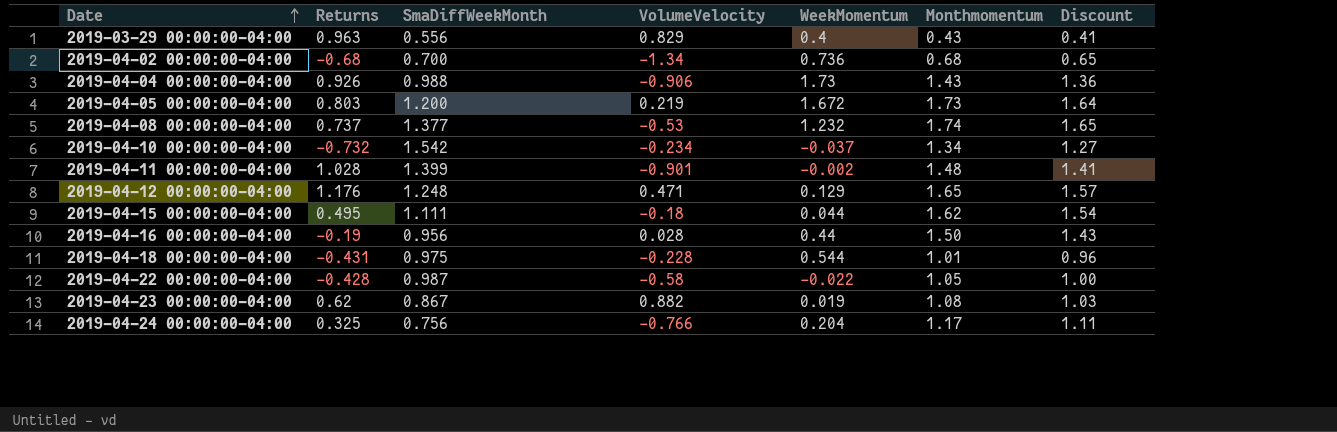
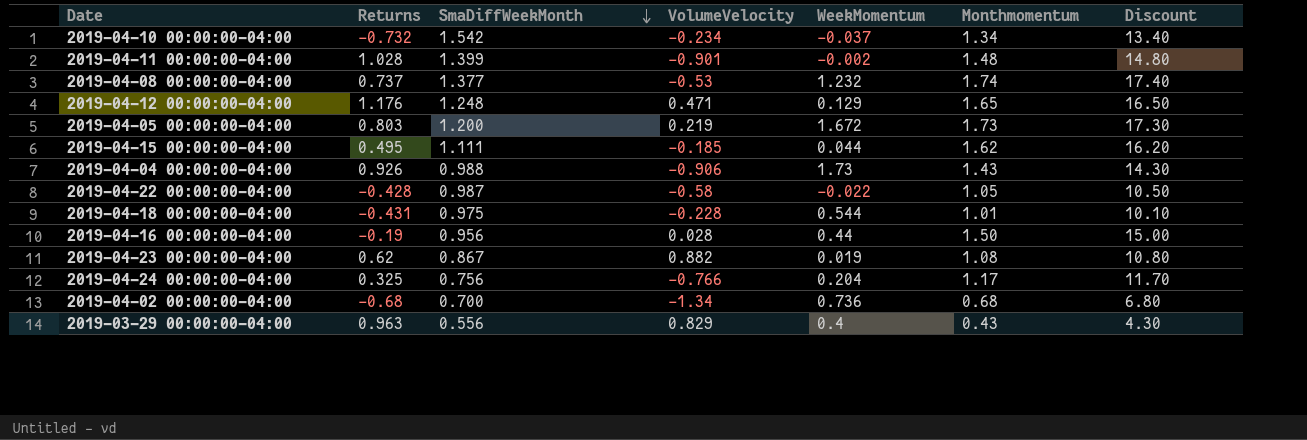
row order: Date ascending -> SmaDiffWeekMonth descending
column Discount | formula: [Monthmomentum] * 0.95 -> [Monthmomentum] * 10
2019-04-15 00:00:00-04:00 | VolumeVelocity: -0.18 -> -0.185

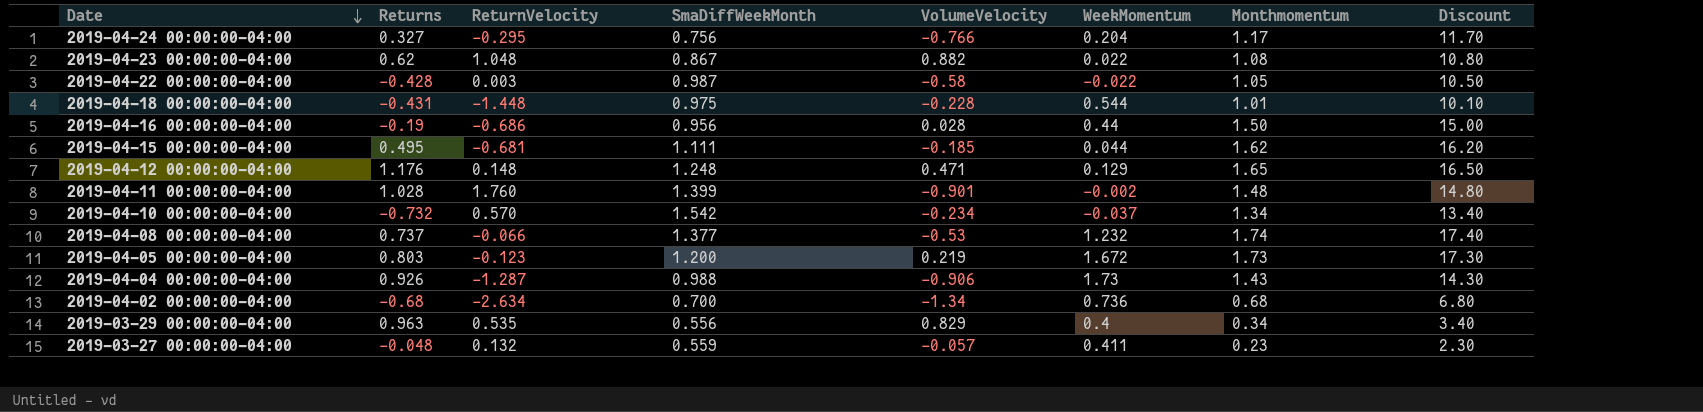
row order: SmaDiffWeekMonth descending -> Date descending
column ReturnVelocity | position: none -> 3
2019-04-24 00:00:00-04:00 | Returns: 0.325 -> 0.327
2019-04-23 00:00:00-04:00 | WeekMomentum: 0.019 -> 0.022
2019-03-29 00:00:00-04:00 | Monthmomentum: 0.43 -> 0.34
2019-03-29 00:00:00-04:00 | Discount: 4.30 -> 3.40
row 2019-03-27 00:00:00-04:00: none -> -0.048 | 0.132 | 0.559 | -0.057 | 0.411 | 0.23 | 2.30

